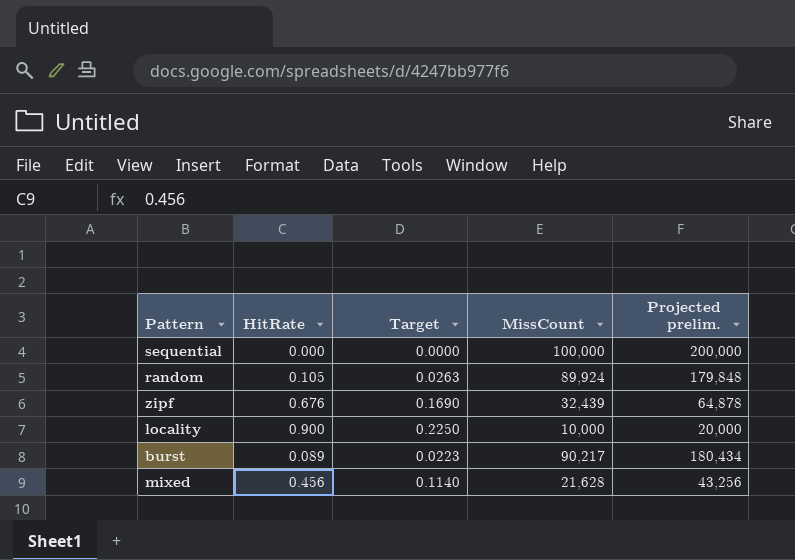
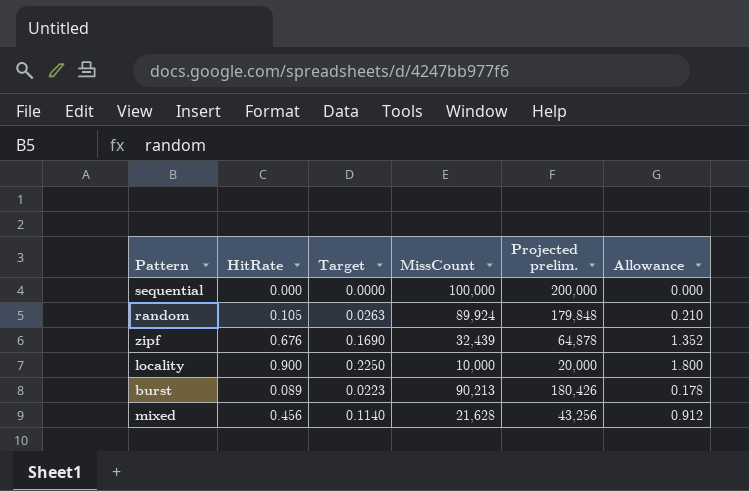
column Allowance | formula: none -> [HitRate] * 2
burst | MissCount: 90,217 -> 90,213
burst | Projected prelim.: 180,434 -> 180,426

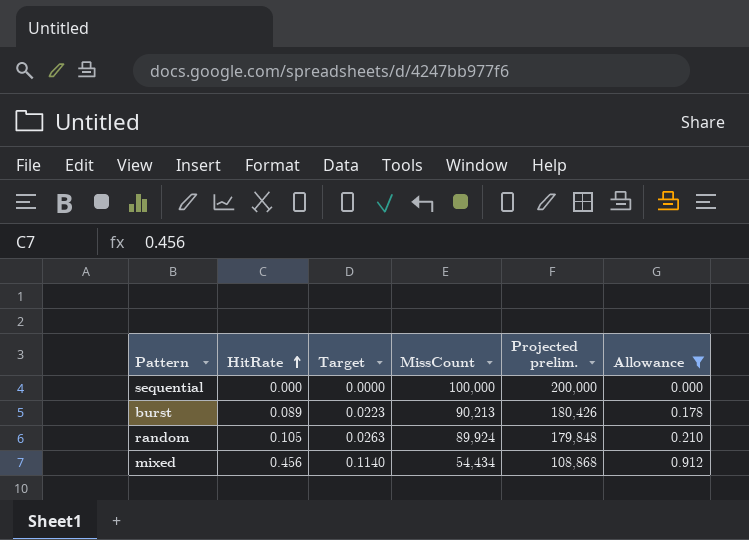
filter: none -> Allowance <= 0.912
row order: none -> HitRate ascending
mixed | MissCount: 21,628 -> 54,434
mixed | Projected prelim.: 43,256 -> 108,868

